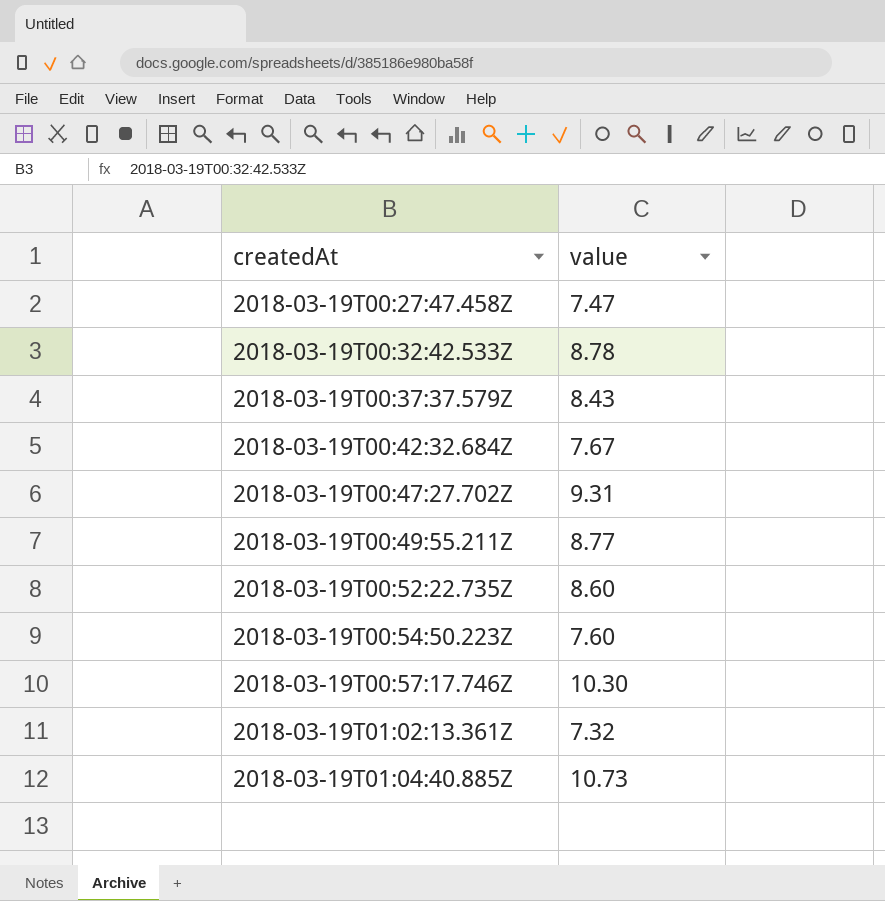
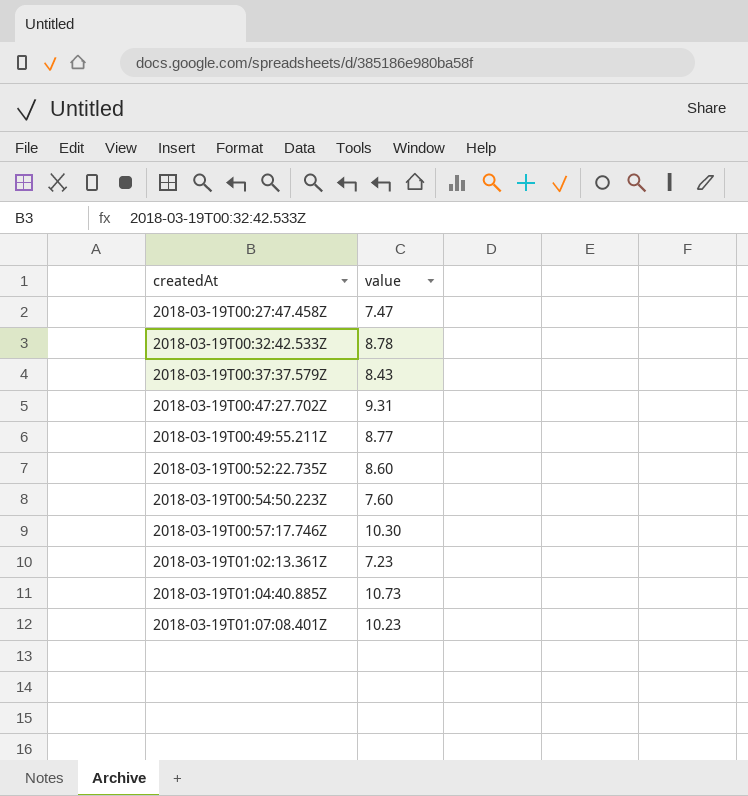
row 2018-03-19T00:42:32.684Z: 7.67 -> none
2018-03-19T01:02:13.361Z | value: 7.32 -> 7.23
row 2018-03-19T01:07:08.401Z: none -> 10.23

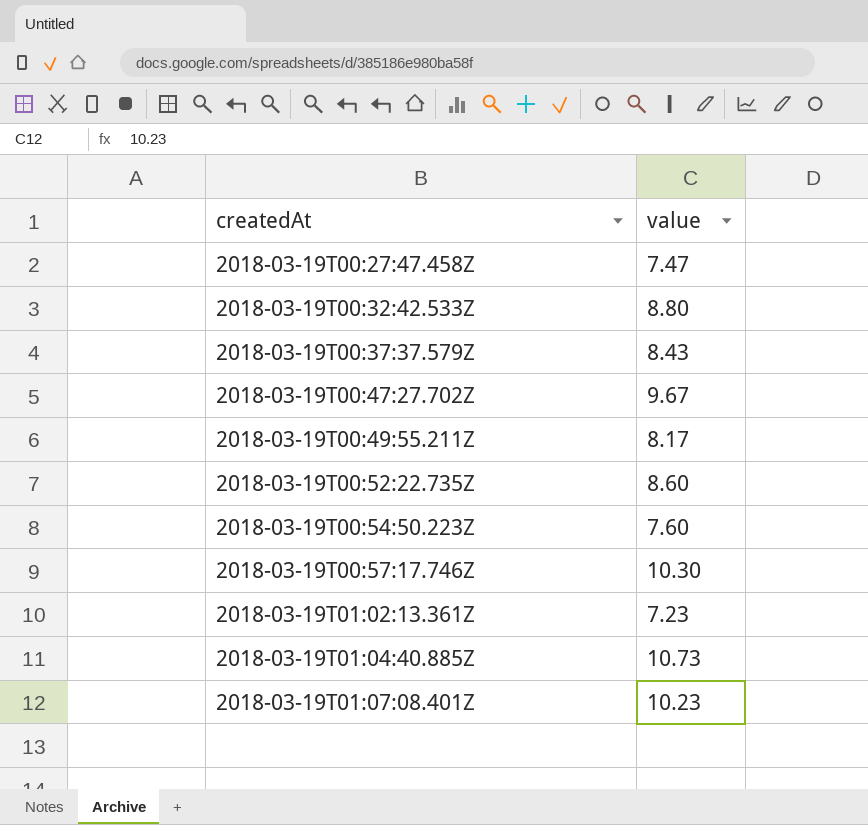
2018-03-19T00:32:42.533Z | value: 8.78 -> 8.80
2018-03-19T00:47:27.702Z | value: 9.31 -> 9.67
2018-03-19T00:49:55.211Z | value: 8.77 -> 8.17

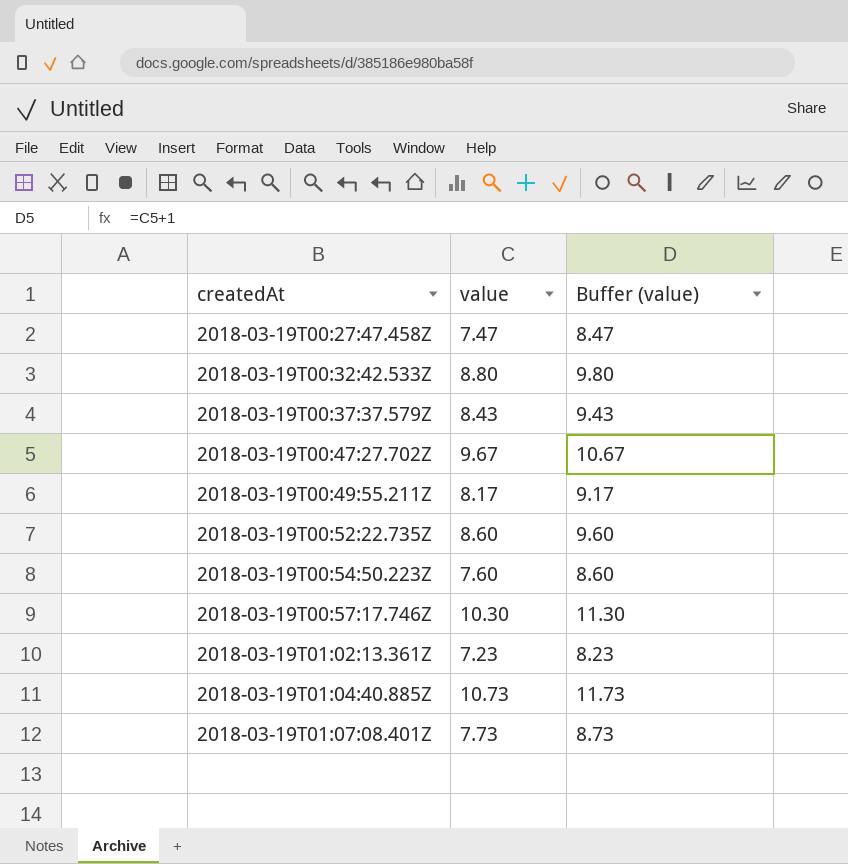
column Buffer (value) | formula: none -> [value] + 1
2018-03-19T01:07:08.401Z | value: 10.23 -> 7.73

